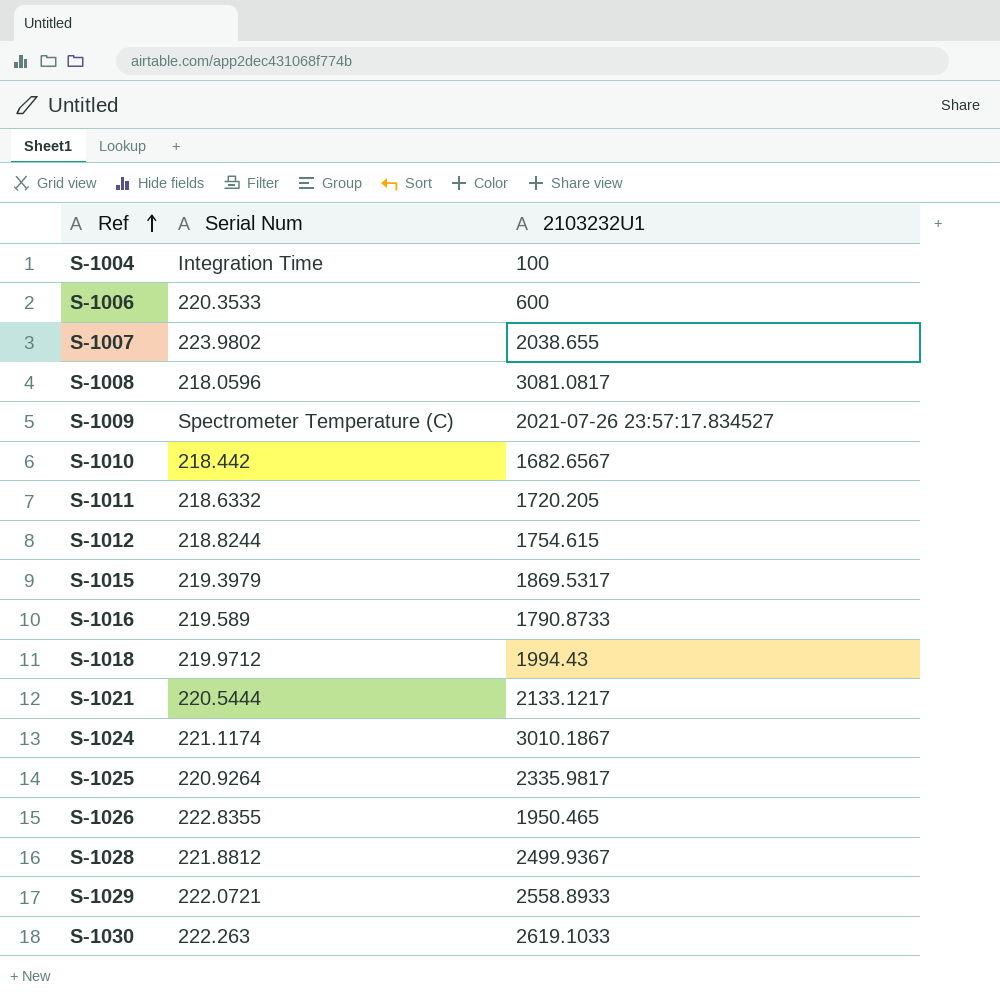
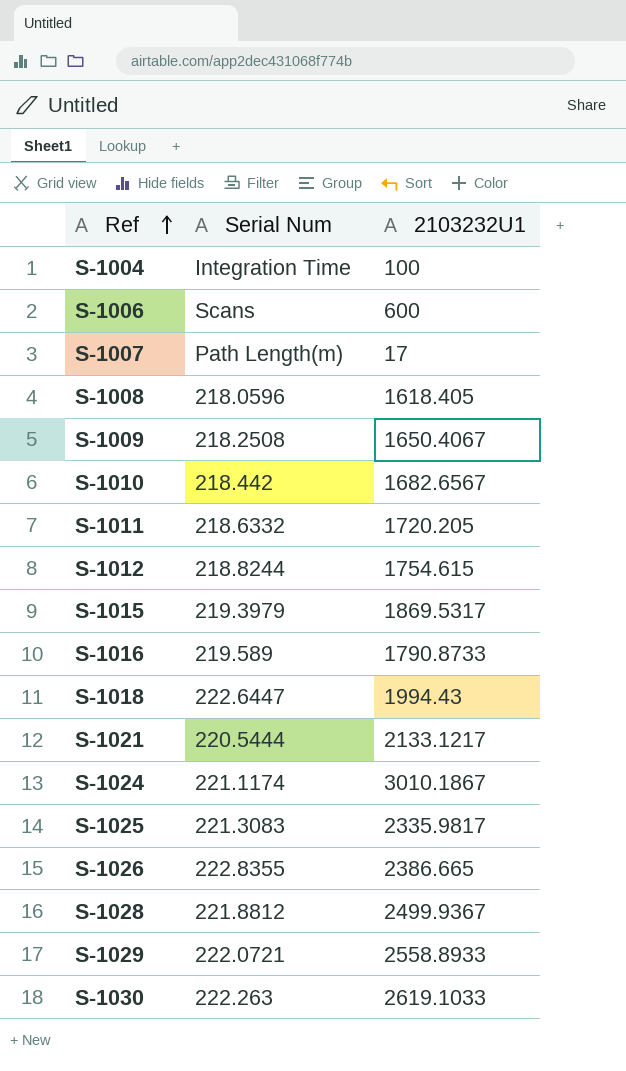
S-1006 | Serial Num: 220.3533 -> Scans
S-1007 | Serial Num: 223.9802 -> Path Length(m)
S-1007 | 2103232U1: 2038.655 -> 17
S-1008 | 2103232U1: 3081.0817 -> 1618.405
S-1009 | Serial Num: Spectrometer Temperature (C) -> 218.2508
S-1009 | 2103232U1: 2021-07-26 23:57:17.834527 -> 1650.4067
S-1018 | Serial Num: 219.9712 -> 222.6447
S-1025 | Serial Num: 220.9264 -> 221.3083
S-1026 | 2103232U1: 1950.465 -> 2386.665

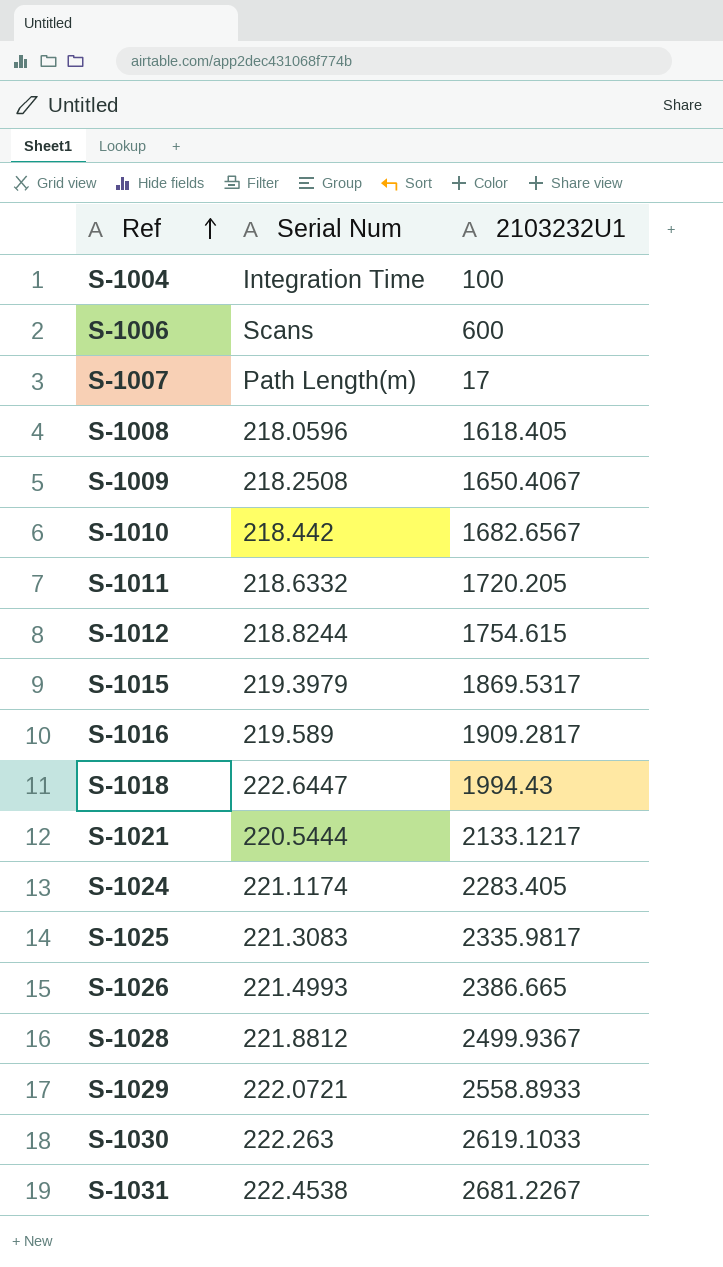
S-1016 | 2103232U1: 1790.8733 -> 1909.2817
S-1024 | 2103232U1: 3010.1867 -> 2283.405
S-1026 | Serial Num: 222.8355 -> 221.4993
row S-1031: none -> 222.4538 | 2681.2267

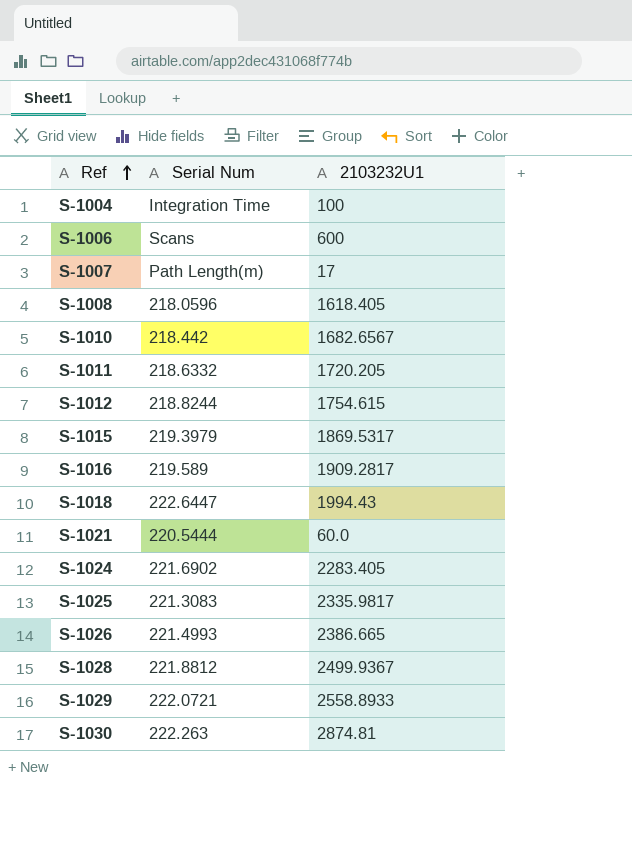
row S-1009: 218.2508 | 1650.4067 -> none
row S-1031: 222.4538 | 2681.2267 -> none
S-1021 | 2103232U1: 2133.1217 -> 60.0
S-1024 | Serial Num: 221.1174 -> 221.6902
S-1030 | 2103232U1: 2619.1033 -> 2874.81

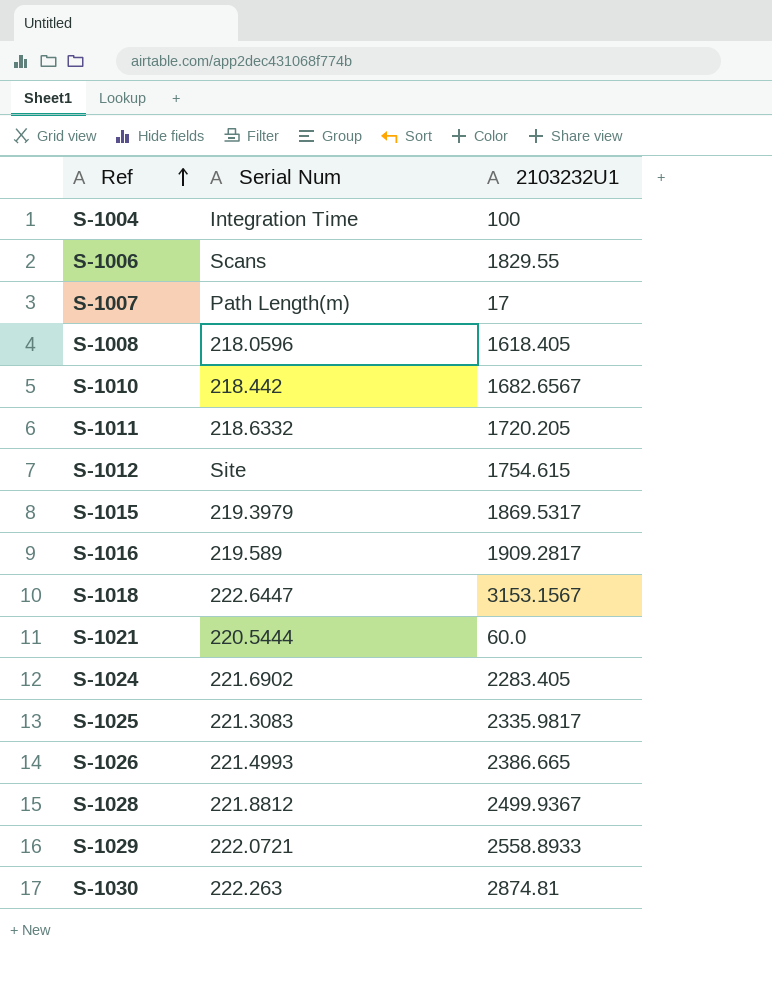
S-1006 | 2103232U1: 600 -> 1829.55
S-1012 | Serial Num: 218.8244 -> Site
S-1018 | 2103232U1: 1994.43 -> 3153.1567

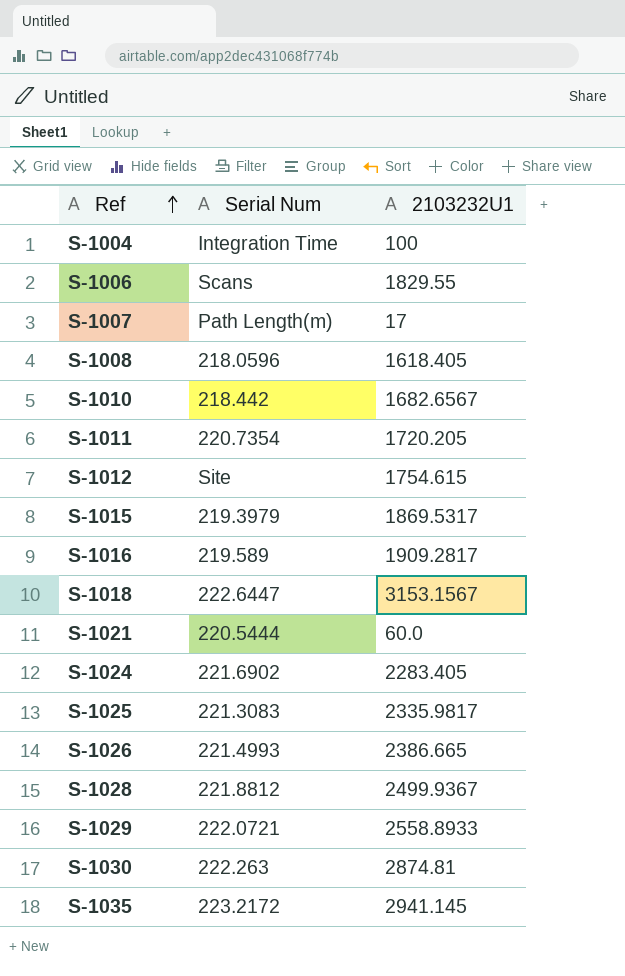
S-1011 | Serial Num: 218.6332 -> 220.7354
row S-1035: none -> 223.2172 | 2941.145

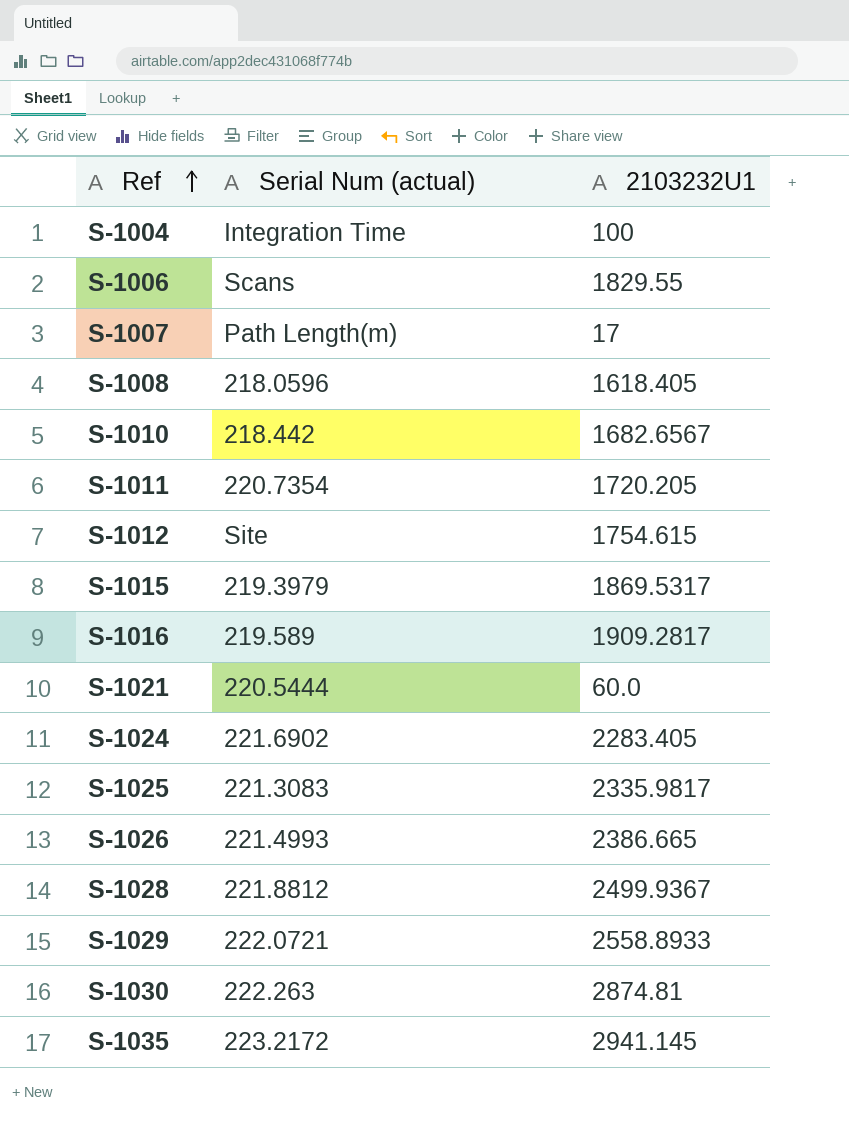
column name: Serial Num -> Serial Num (actual)
row S-1018: 222.6447 | 3153.1567 -> none

